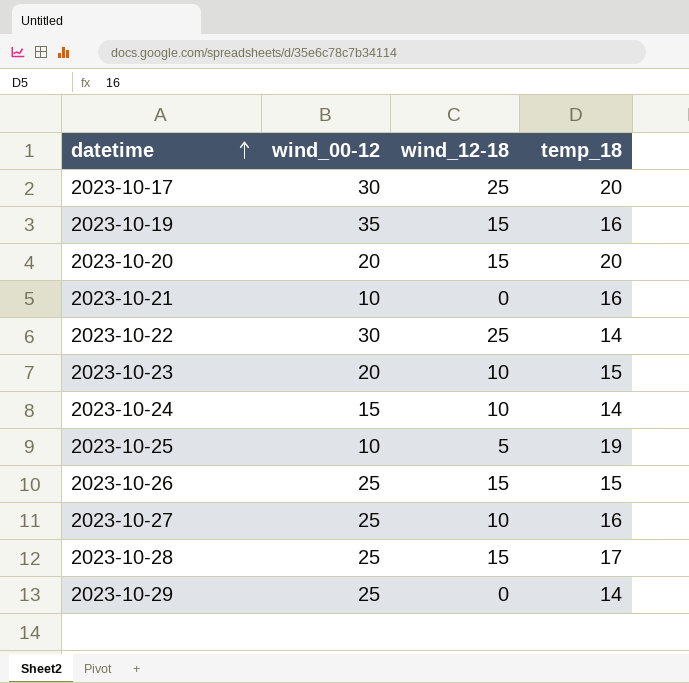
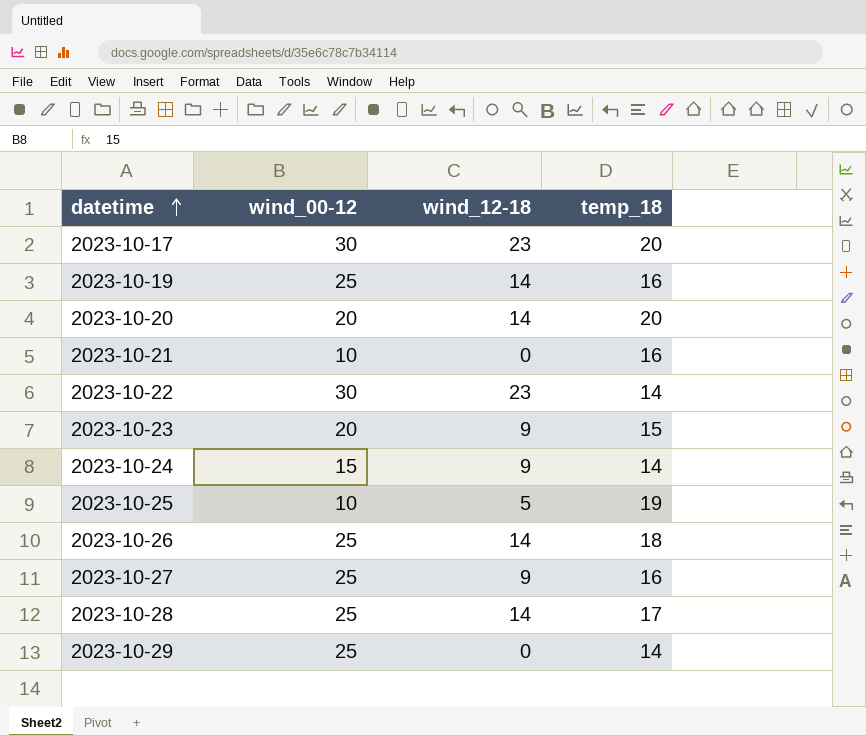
2023-10-17 | wind_12-18: 25 -> 23
2023-10-19 | wind_00-12: 35 -> 25
2023-10-19 | wind_12-18: 15 -> 14
2023-10-20 | wind_12-18: 15 -> 14
2023-10-22 | wind_12-18: 25 -> 23
2023-10-23 | wind_12-18: 10 -> 9
2023-10-24 | wind_12-18: 10 -> 9
2023-10-26 | wind_12-18: 15 -> 14
2023-10-26 | temp_18: 15 -> 18
2023-10-27 | wind_12-18: 10 -> 9
2023-10-28 | wind_12-18: 15 -> 14

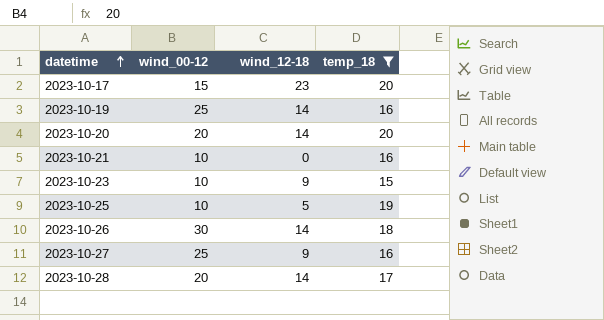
filter: none -> temp_18 != 14
2023-10-17 | wind_00-12: 30 -> 15
2023-10-23 | wind_00-12: 20 -> 10
2023-10-26 | wind_00-12: 25 -> 30
2023-10-28 | wind_00-12: 25 -> 20

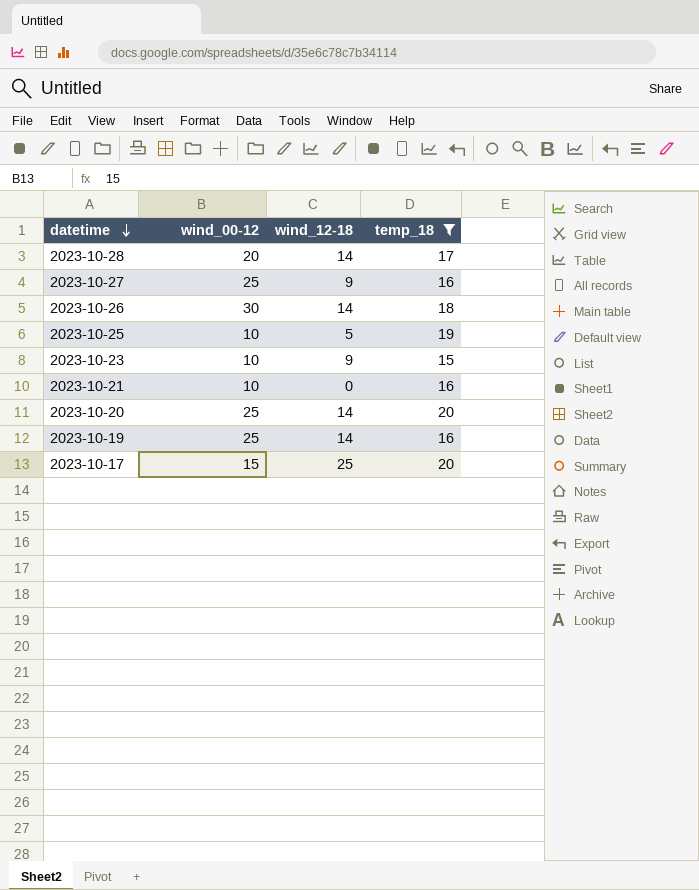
row order: datetime ascending -> datetime descending
2023-10-20 | wind_00-12: 20 -> 25
2023-10-17 | wind_12-18: 23 -> 25

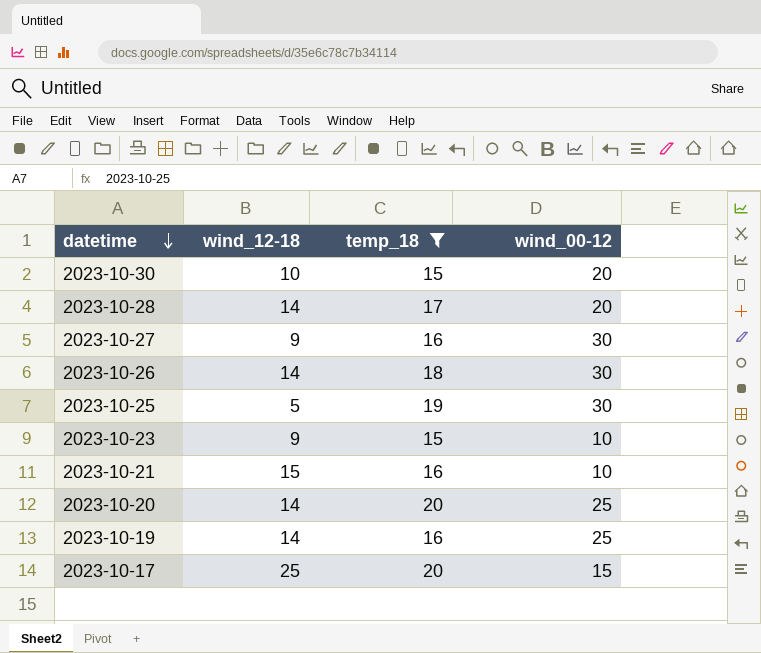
column wind_00-12 | position: 2 -> 4
row 2023-10-30: none -> 10 | 15 | 20
2023-10-27 | wind_00-12: 25 -> 30
2023-10-25 | wind_00-12: 10 -> 30
2023-10-21 | wind_12-18: 0 -> 15

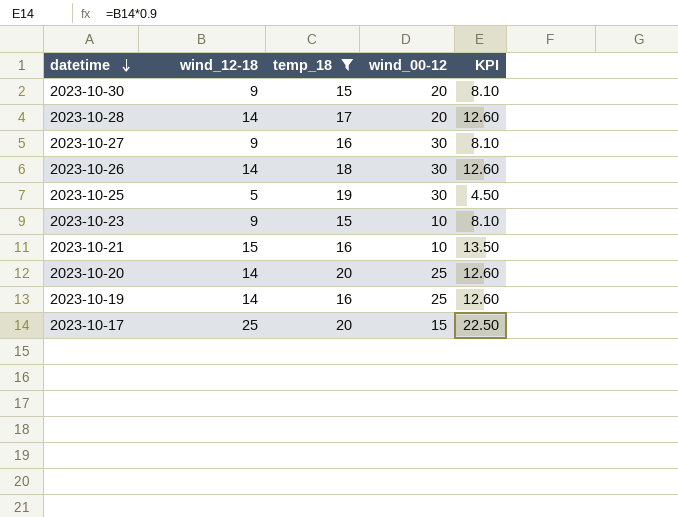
column KPI | formula: none -> [wind_12-18] * 0.9
2023-10-30 | wind_12-18: 10 -> 9

